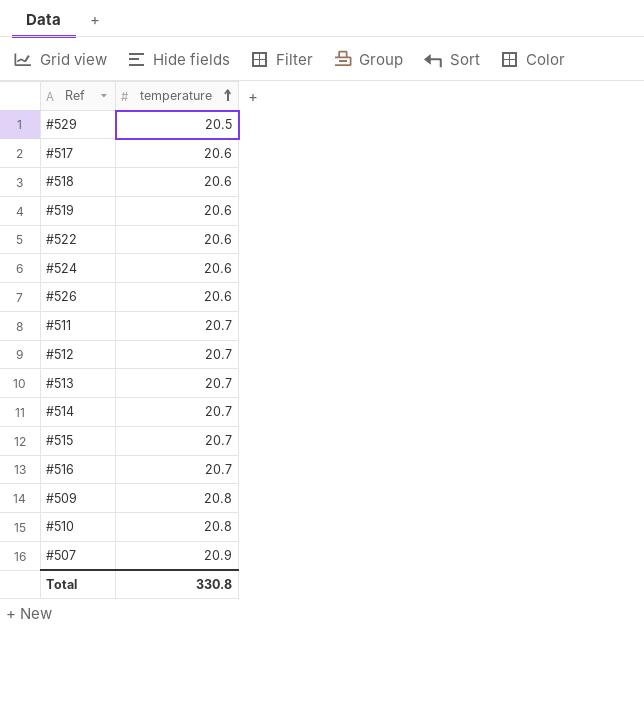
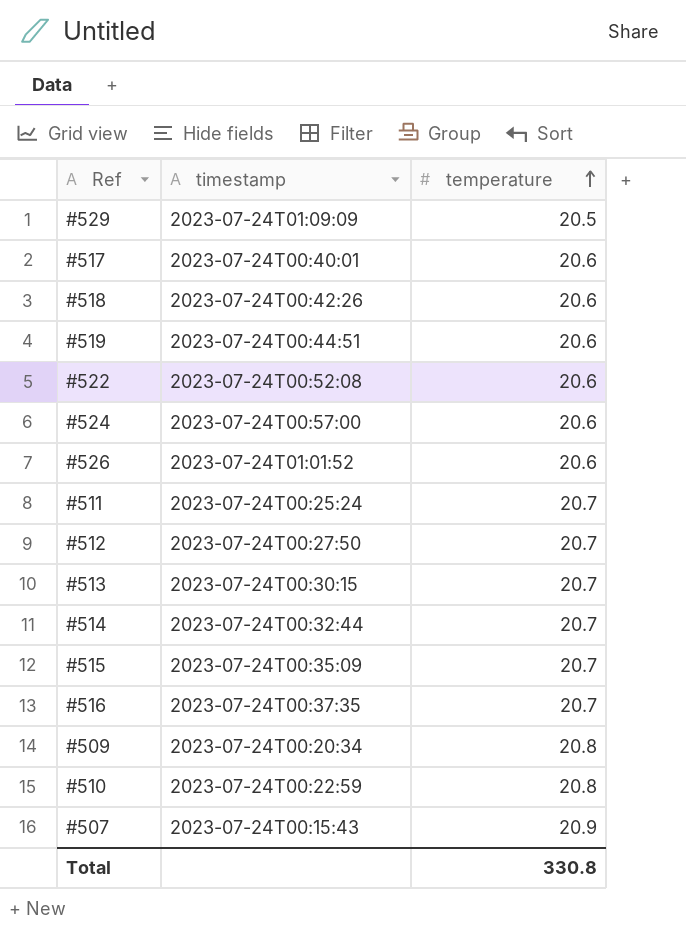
column timestamp | position: none -> 2

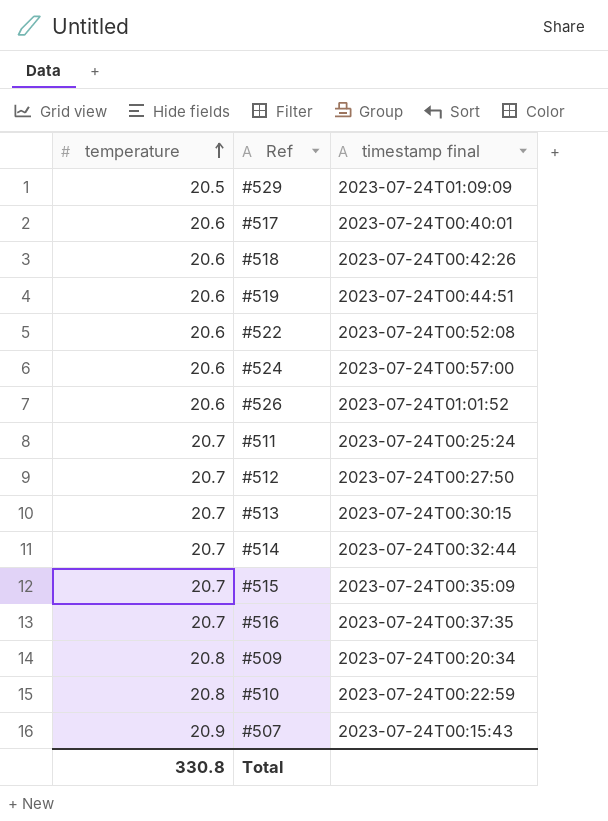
column temperature | position: 3 -> 1
column name: timestamp -> timestamp final

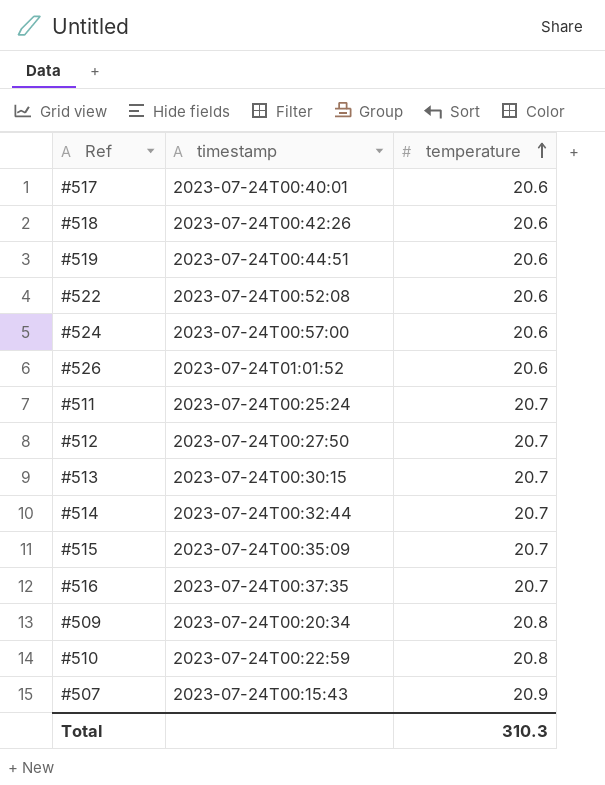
column name: timestamp final -> timestamp
column temperature | position: 1 -> 3
row #529: 20.5 | 2023-07-24T01:09:09 -> none
Total | temperature: 330.8 -> 310.3

